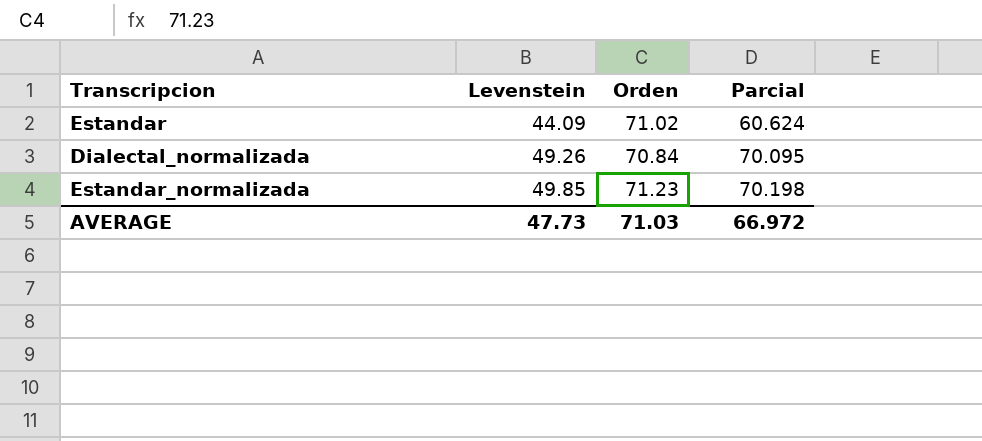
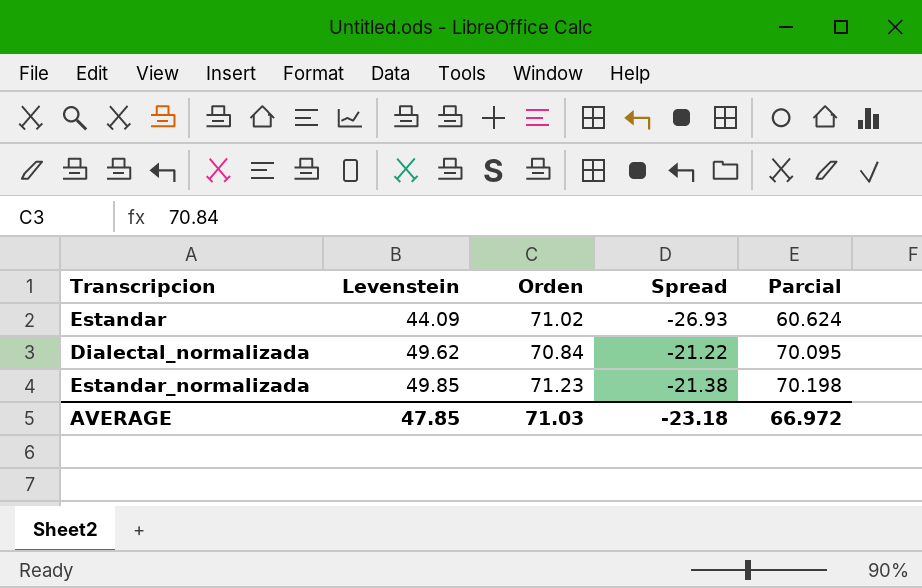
column Spread | formula: none -> [Levenstein] - [Orden]
Dialectal_normalizada | Levenstein: 49.26 -> 49.62
AVERAGE | Levenstein: 47.73 -> 47.85

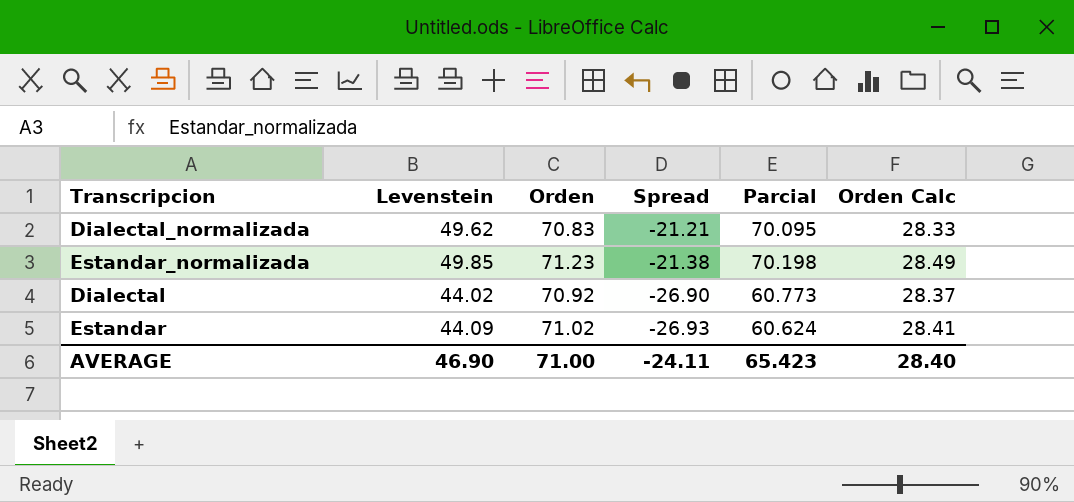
row order: Levenstein ascending -> Spread descending
column Orden Calc | formula: none -> [Orden] * 0.4
Dialectal_normalizada | Orden: 70.84 -> 70.83
Dialectal_normalizada | Spread: -21.22 -> -21.21
row Dialectal: none -> 44.02 | 70.92 | -26.90 | 60.773 | 28.37
AVERAGE | Levenstein: 47.85 -> 46.90
AVERAGE | Orden: 71.03 -> 71.00
AVERAGE | Spread: -23.18 -> -24.11
AVERAGE | Parcial: 66.972 -> 65.423

